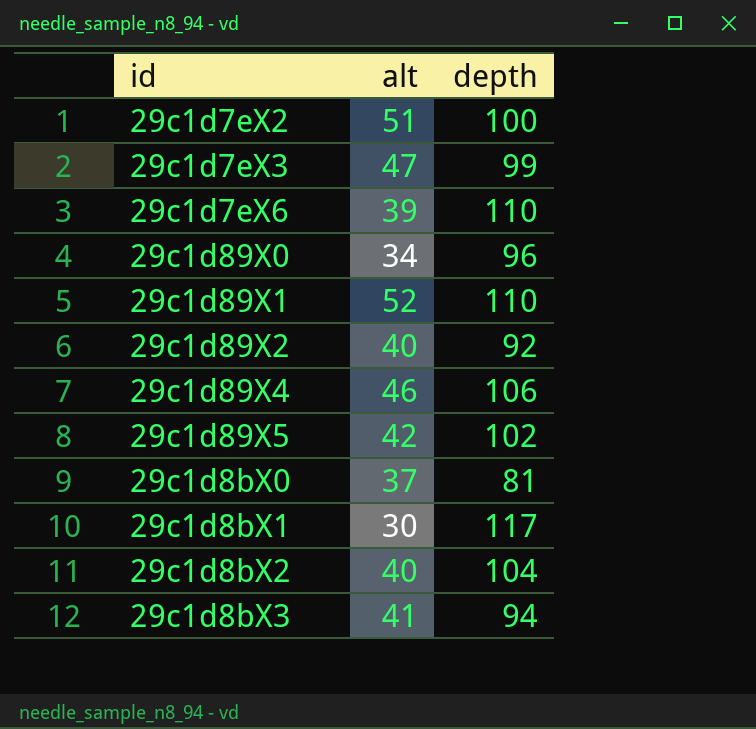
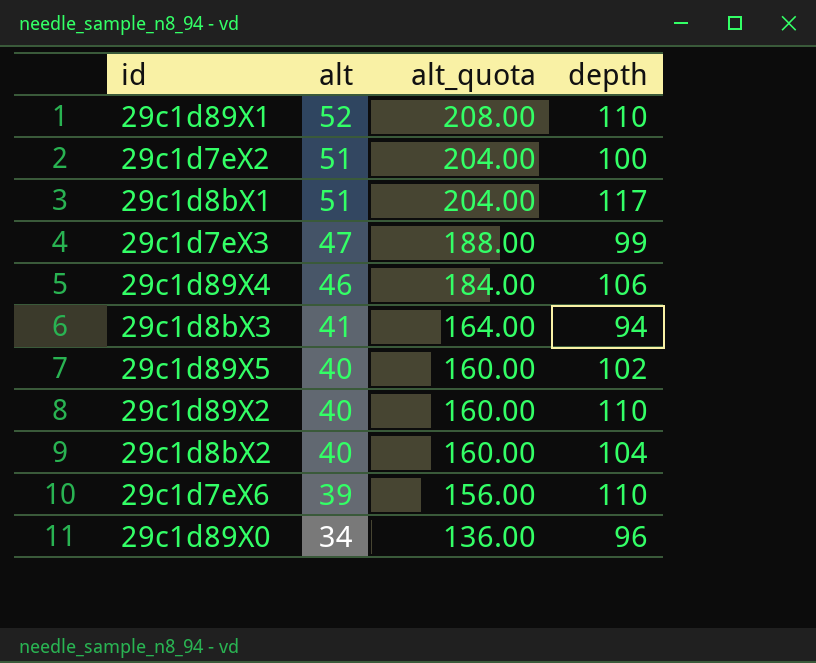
row order: none -> alt descending
column alt_quota | formula: none -> [alt] * 4
row 29c1d8bX0: 37 | 81 -> none
29c1d8bX1 | alt: 30 -> 51
29c1d89X5 | alt: 42 -> 40
29c1d89X2 | depth: 92 -> 110

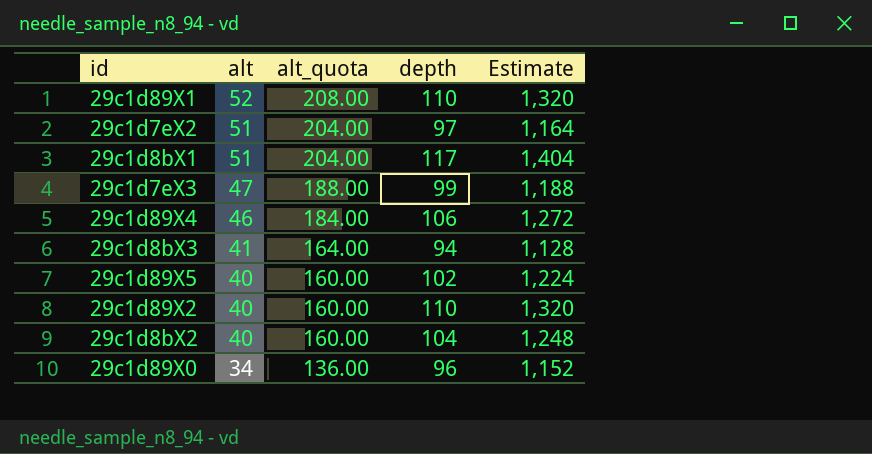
column Estimate | formula: none -> [depth] * 12
row 29c1d7eX6: 39 | 156.00 | 110 -> none
29c1d7eX2 | depth: 100 -> 97

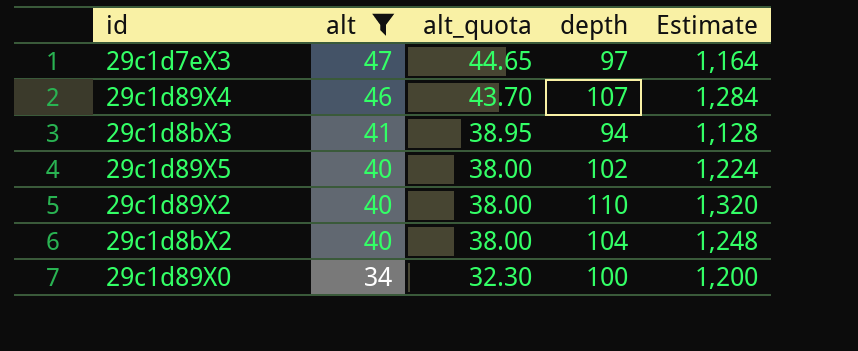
filter: none -> alt <= 47
column alt_quota | formula: [alt] * 4 -> [alt] * 0.95
29c1d7eX3 | depth: 99 -> 97
29c1d7eX3 | Estimate: 1,188 -> 1,164
29c1d89X4 | depth: 106 -> 107
29c1d89X4 | Estimate: 1,272 -> 1,284
29c1d89X0 | depth: 96 -> 100
29c1d89X0 | Estimate: 1,152 -> 1,200

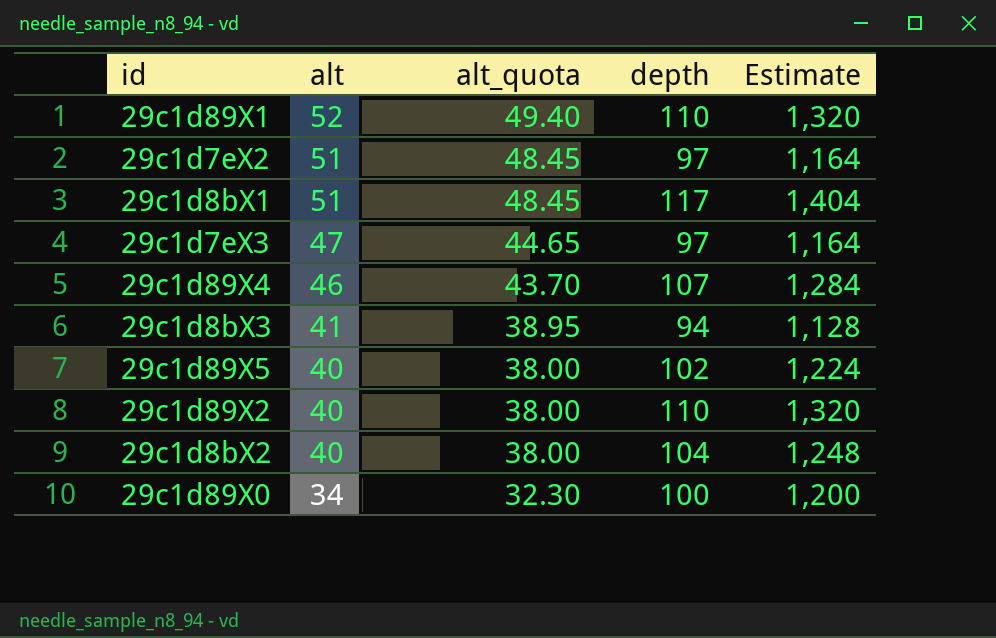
filter: alt <= 47 -> none

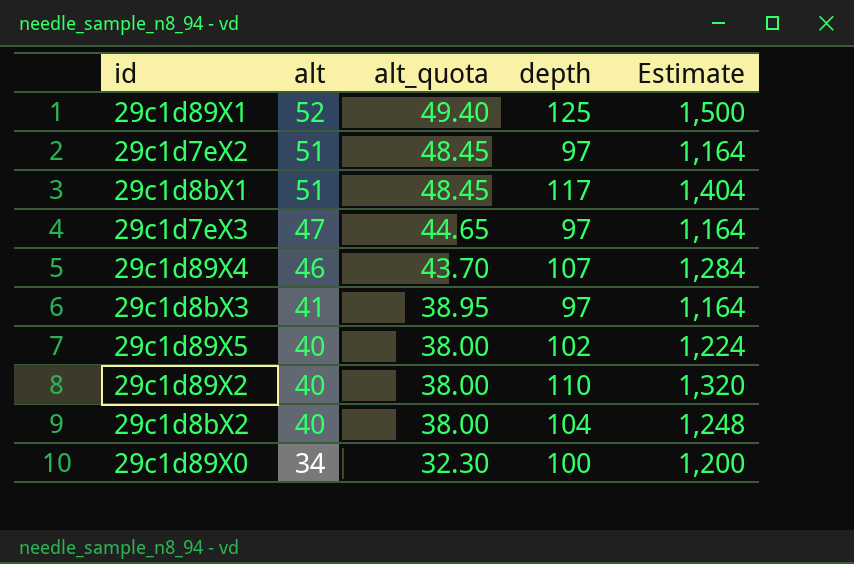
29c1d89X1 | depth: 110 -> 125
29c1d89X1 | Estimate: 1,320 -> 1,500
29c1d8bX3 | depth: 94 -> 97
29c1d8bX3 | Estimate: 1,128 -> 1,164

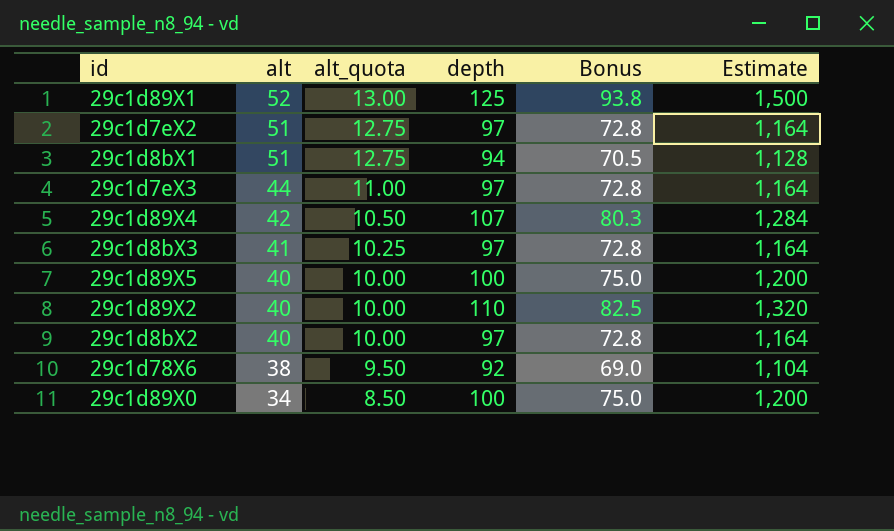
column alt_quota | formula: [alt] * 0.95 -> [alt] * 0.25
column Bonus | formula: none -> [depth] * 0.75
29c1d8bX1 | depth: 117 -> 94
29c1d8bX1 | Estimate: 1,404 -> 1,128
29c1d7eX3 | alt: 47 -> 44
29c1d89X4 | alt: 46 -> 42
29c1d89X5 | depth: 102 -> 100
29c1d89X5 | Estimate: 1,224 -> 1,200
29c1d8bX2 | depth: 104 -> 97
29c1d8bX2 | Estimate: 1,248 -> 1,164
row 29c1d78X6: none -> 38 | 9.50 | 92 | 69.0 | 1,104

